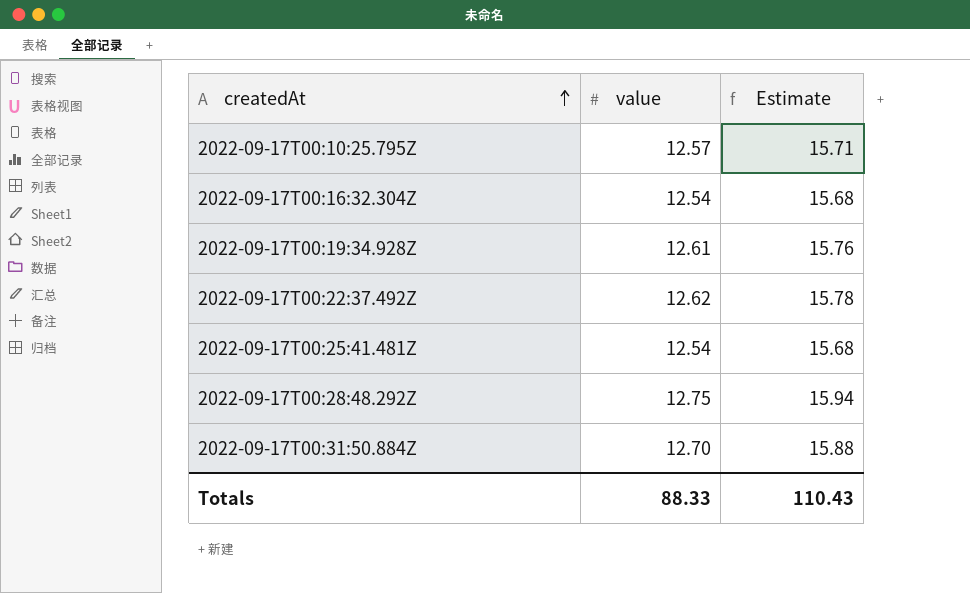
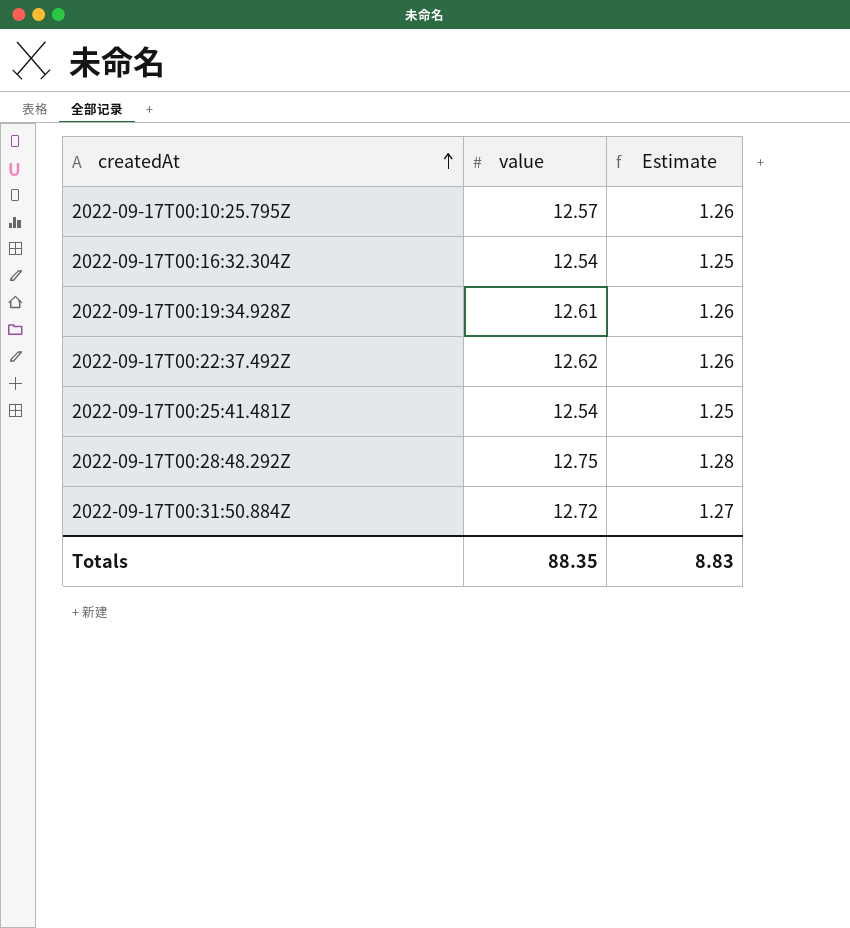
column Estimate | formula: [value] * 1.25 -> [value] * 0.1
2022-09-17T00:31:50.884Z | value: 12.70 -> 12.72
Totals | value: 88.33 -> 88.35
Totals | Estimate: 110.43 -> 8.83

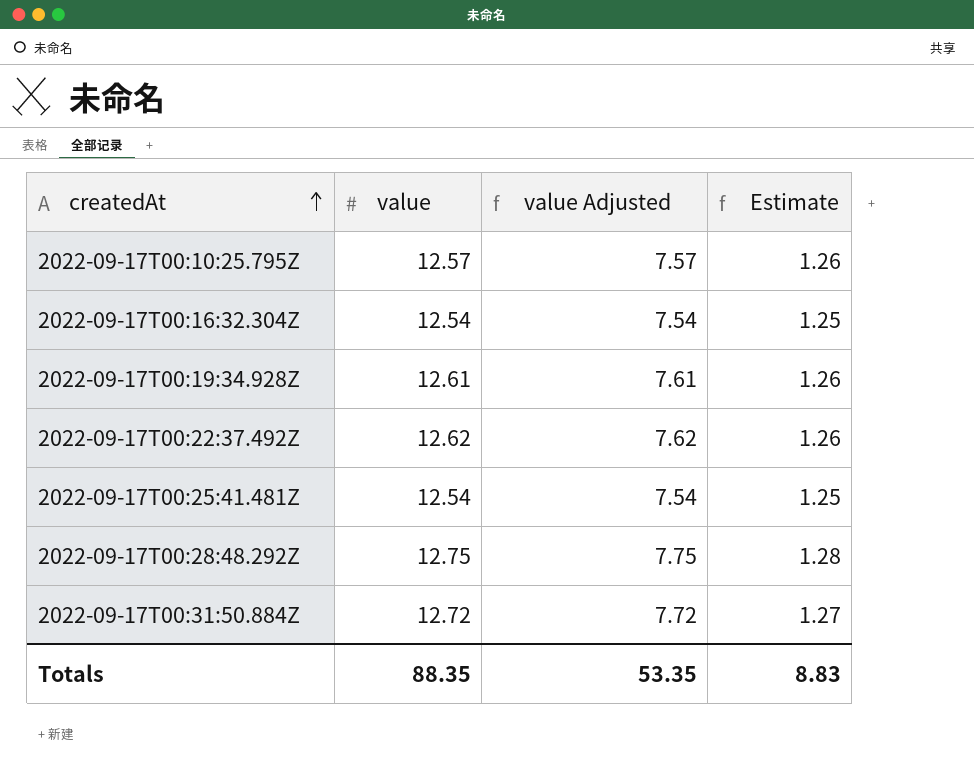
column value Adjusted | formula: none -> [value] - 5

